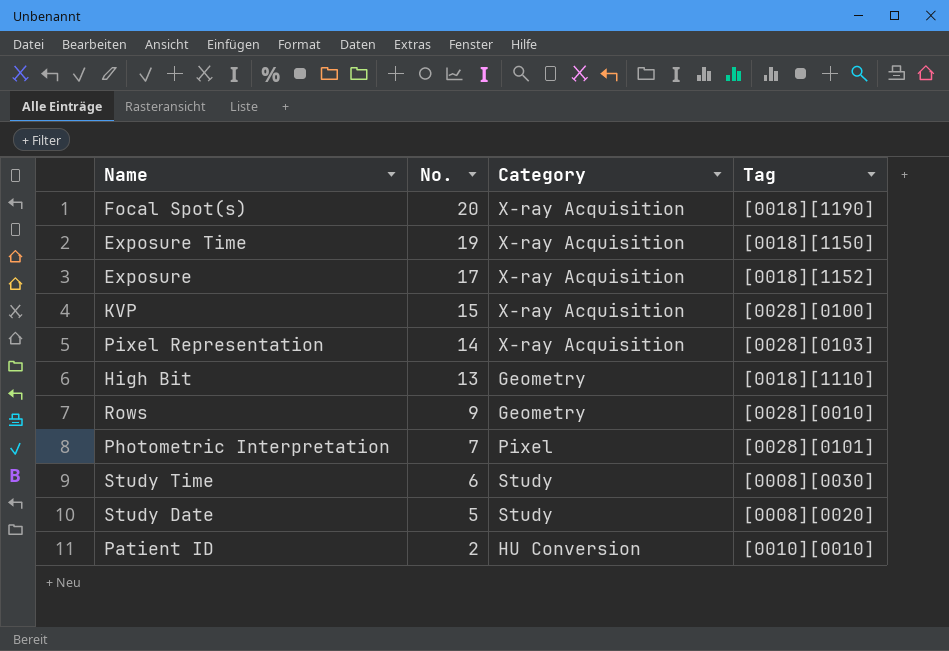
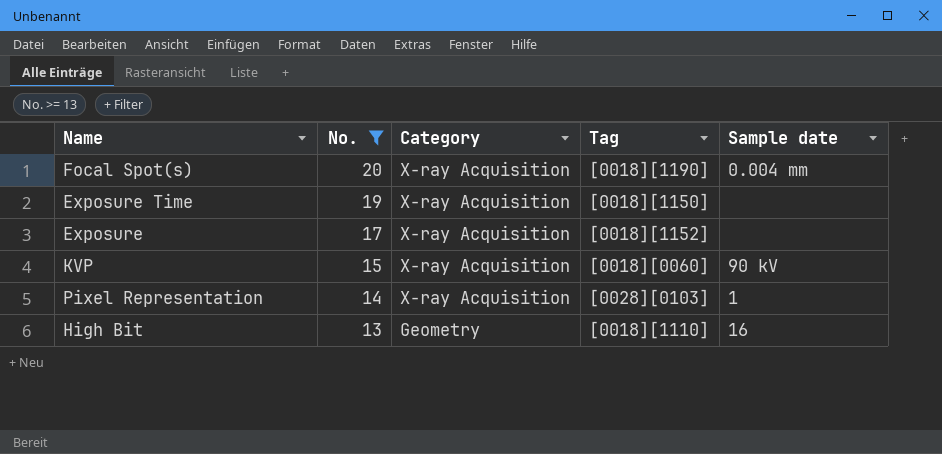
filter: none -> No. >= 13
column Sample date | position: none -> 5
KVP | Tag: [0028][0100] -> [0018][0060]

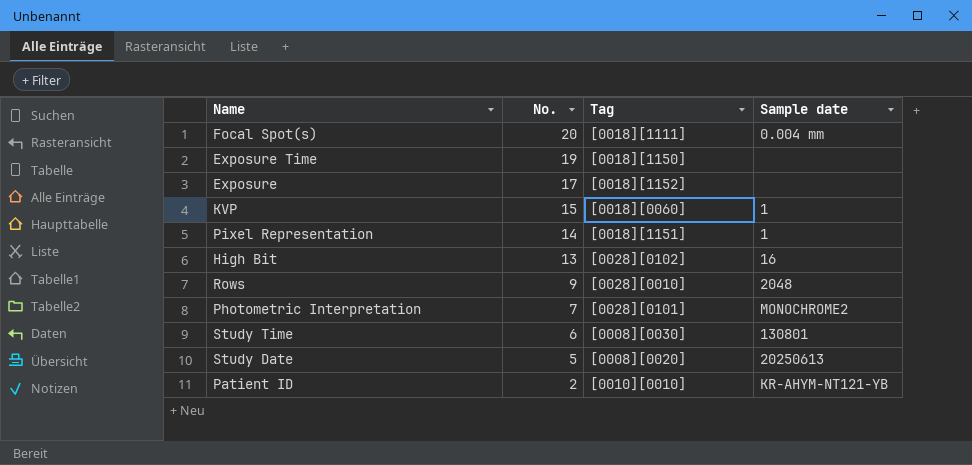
filter: No. >= 13 -> none
column Category | position: 3 -> none
Focal Spot(s) | Tag: [0018][1190] -> [0018][1111]
KVP | Sample date: 90 kV -> 1
Pixel Representation | Tag: [0028][0103] -> [0018][1151]
High Bit | Tag: [0018][1110] -> [0028][0102]

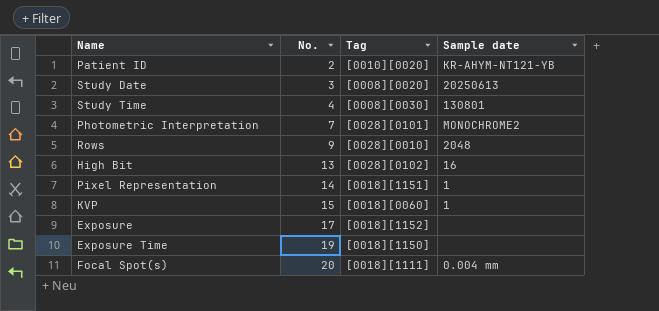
row order: No. descending -> No. ascending
Patient ID | Tag: [0010][0010] -> [0010][0020]
Study Date | No.: 5 -> 3
Study Time | No.: 6 -> 4

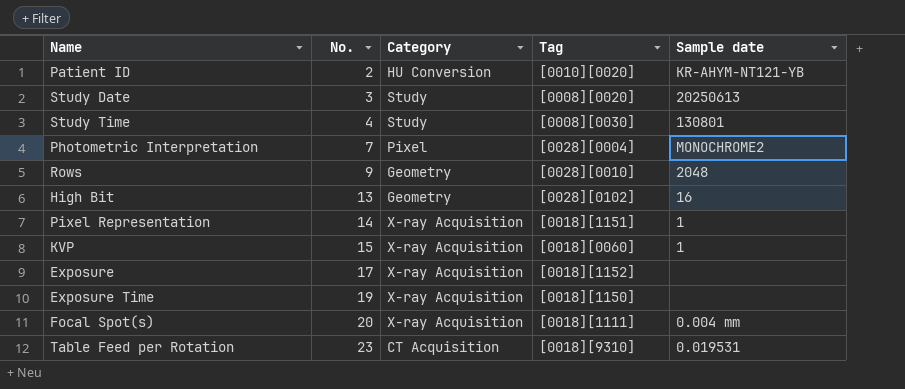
column Category | position: none -> 3
Photometric Interpretation | Tag: [0028][0101] -> [0028][0004]
row Table Feed per Rotation: none -> 23 | CT Acquisition | [0018][9310] | 0.019531

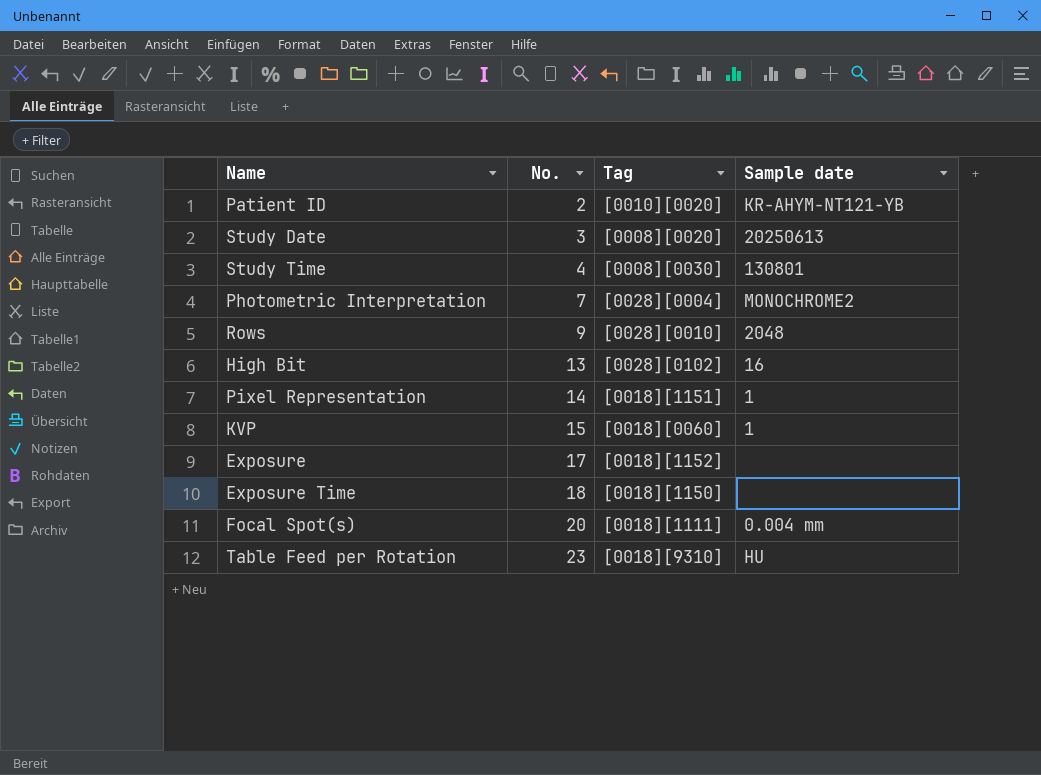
column Category | position: 3 -> none
Exposure Time | No.: 19 -> 18
Table Feed per Rotation | Sample date: 0.019531 -> HU

